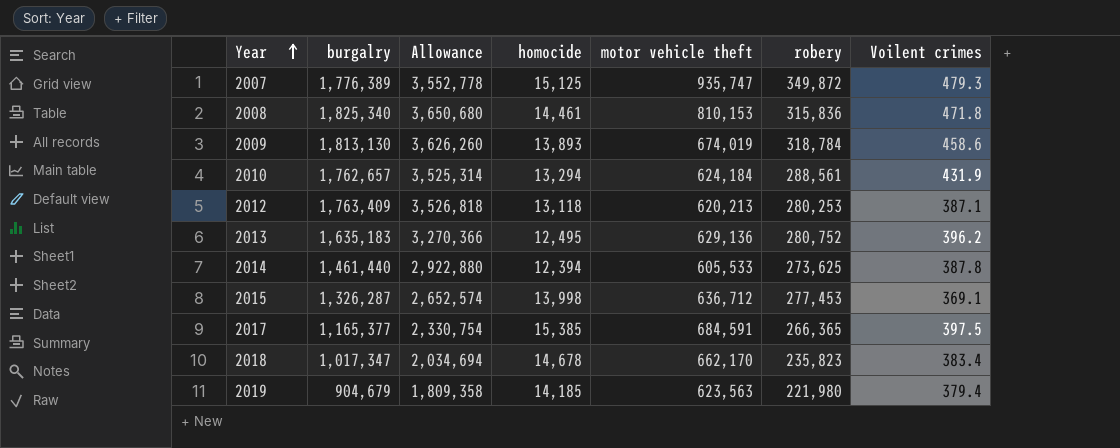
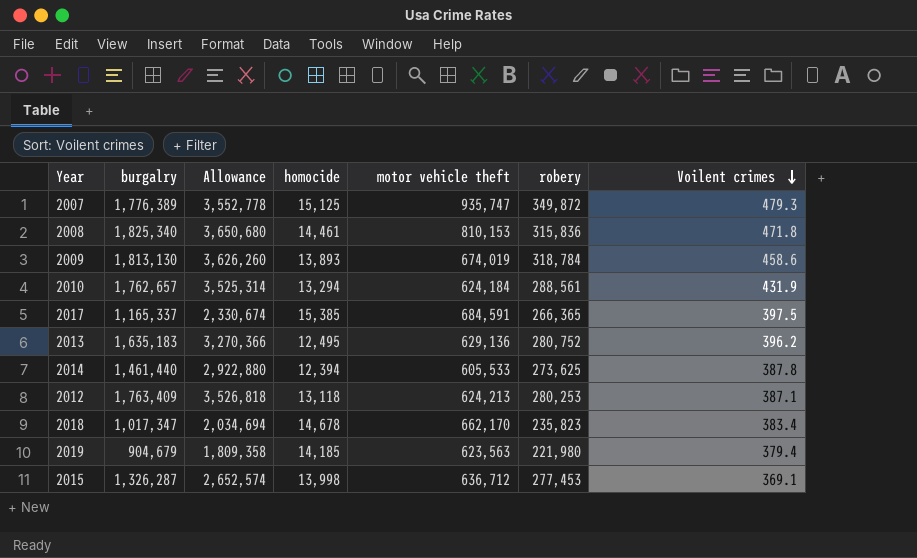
row order: Year ascending -> Voilent crimes descending
2017 | burgalry: 1,165,377 -> 1,165,337
2017 | Allowance: 2,330,754 -> 2,330,674
2012 | motor vehicle theft: 620,213 -> 624,213

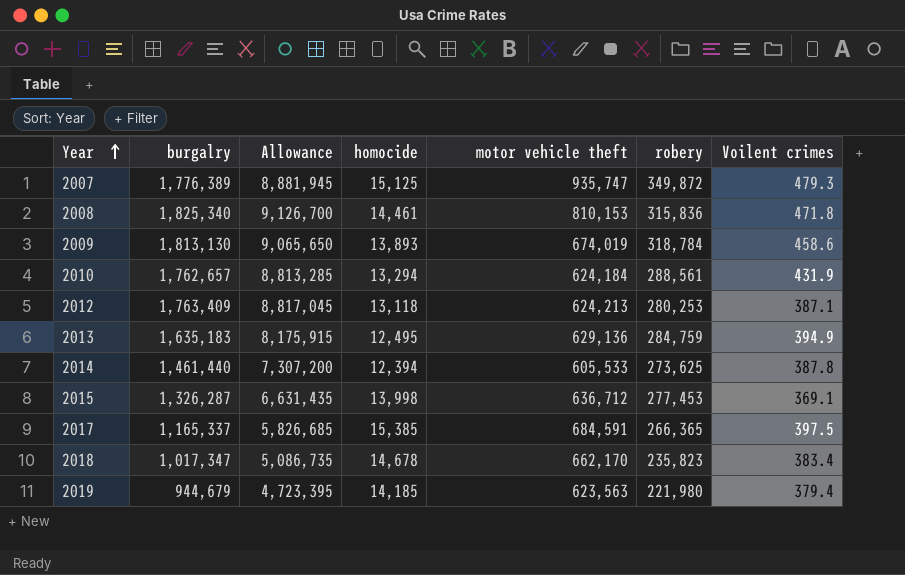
row order: Voilent crimes descending -> Year ascending
column Allowance | formula: [burgalry] * 2 -> [burgalry] * 5
2013 | robery: 280,752 -> 284,759
2013 | Voilent crimes: 396.2 -> 394.9
2019 | burgalry: 904,679 -> 944,679

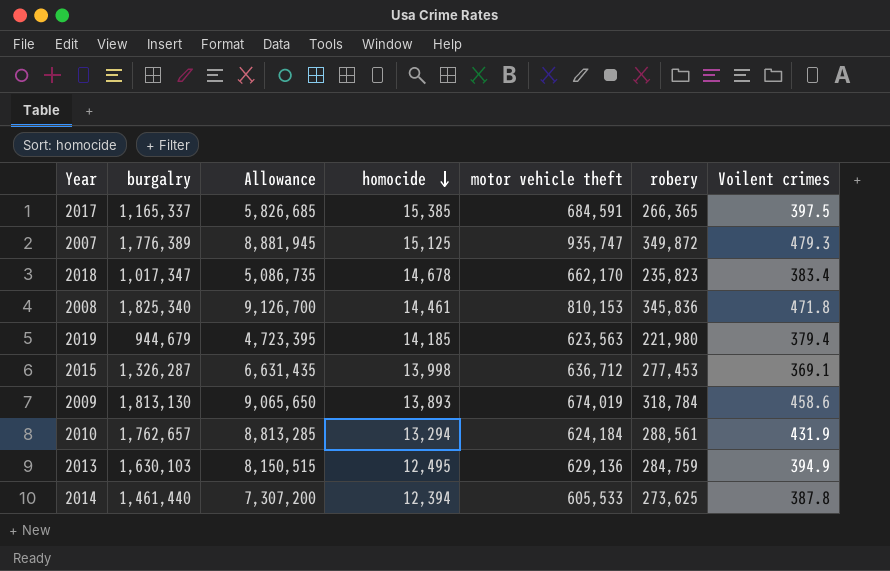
row order: Year ascending -> homocide descending
row 2012: 1,763,409 | 8,817,045 | 13,118 | 624,213 | 280,253 | 387.1 -> none
2008 | robery: 315,836 -> 345,836
2013 | burgalry: 1,635,183 -> 1,630,103
2013 | Allowance: 8,175,915 -> 8,150,515

